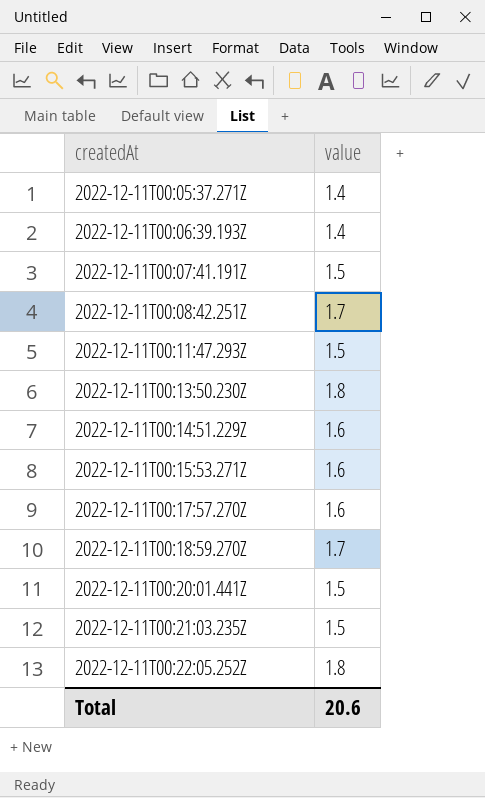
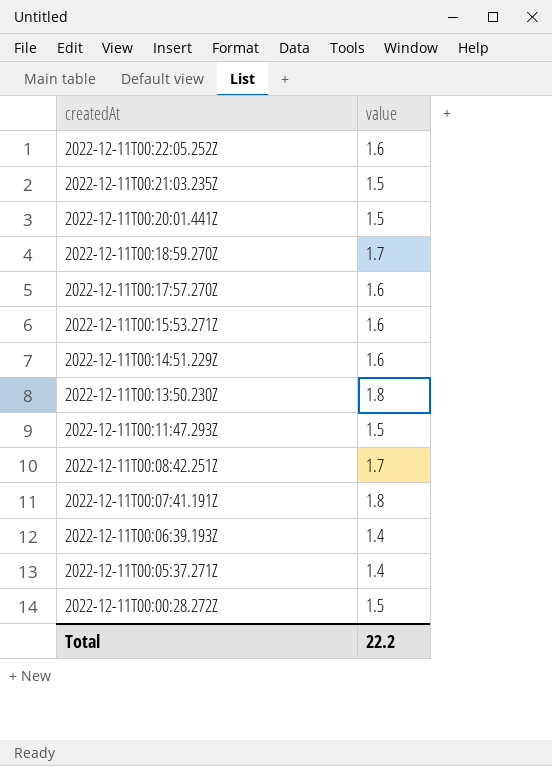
row order: createdAt ascending -> createdAt descending
2022-12-11T00:22:05.252Z | value: 1.8 -> 1.6
2022-12-11T00:07:41.191Z | value: 1.5 -> 1.8
row 2022-12-11T00:00:28.272Z: none -> 1.5
Total | value: 20.6 -> 22.2

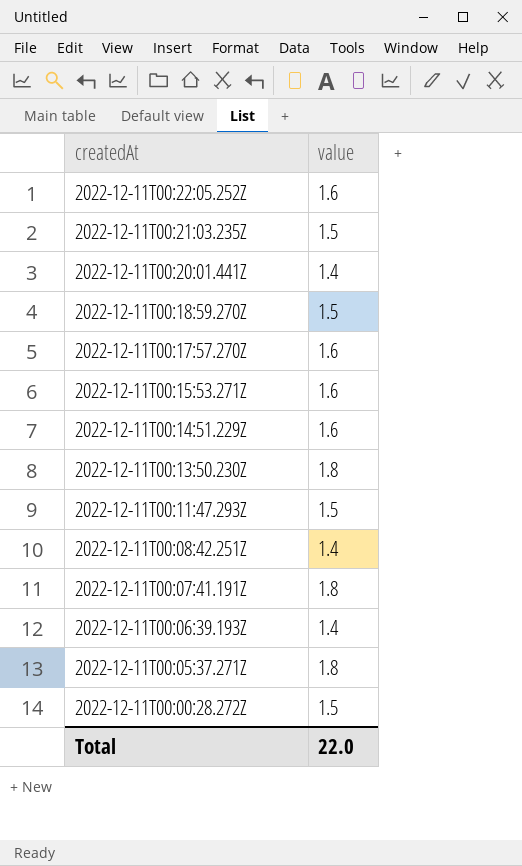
2022-12-11T00:20:01.441Z | value: 1.5 -> 1.4
2022-12-11T00:18:59.270Z | value: 1.7 -> 1.5
2022-12-11T00:08:42.251Z | value: 1.7 -> 1.4
2022-12-11T00:05:37.271Z | value: 1.4 -> 1.8
Total | value: 22.2 -> 22.0

